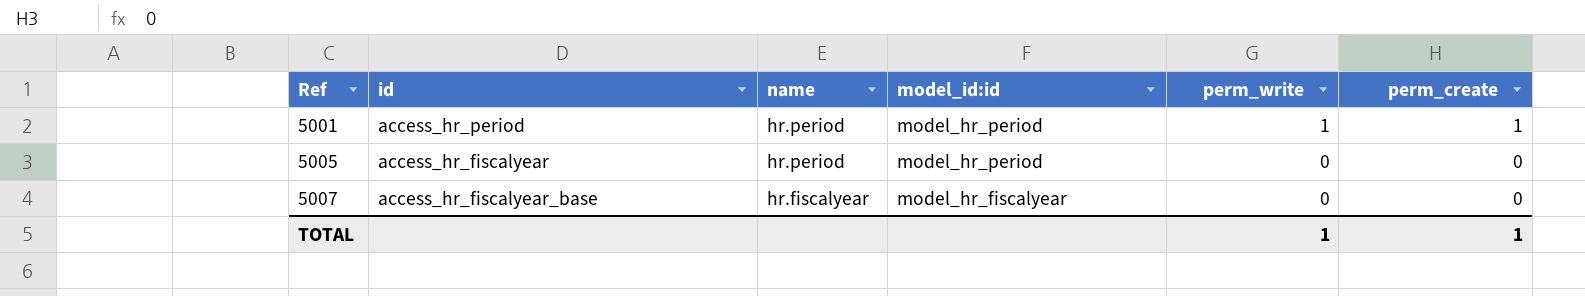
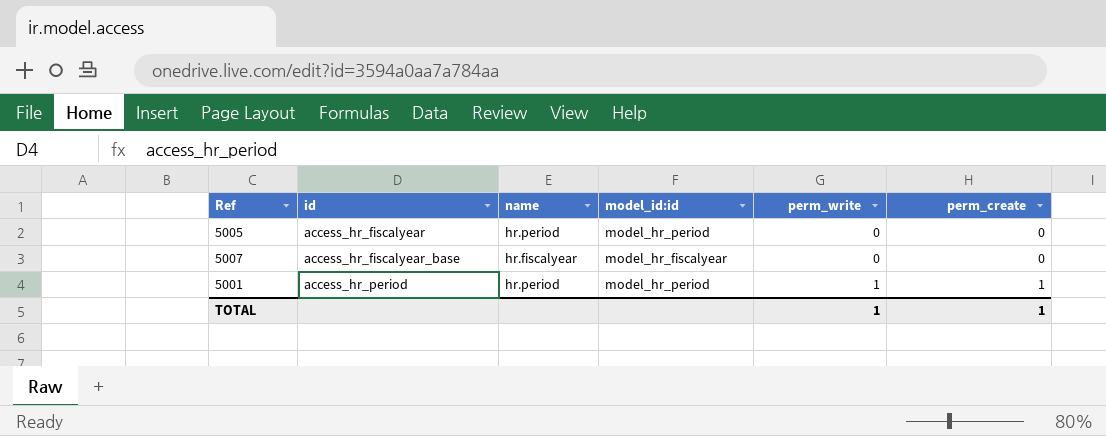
row order: Ref ascending -> id ascending

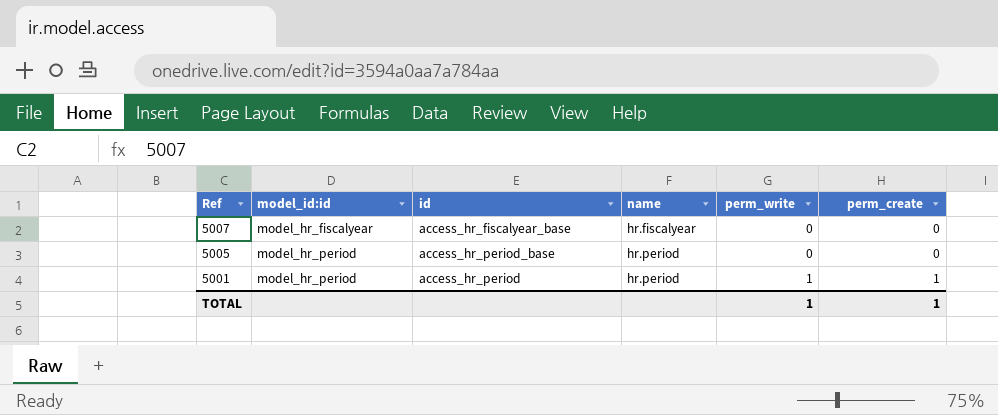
row order: id ascending -> Ref descending
column model_id:id | position: 4 -> 2
5005 | id: access_hr_fiscalyear -> access_hr_period_base

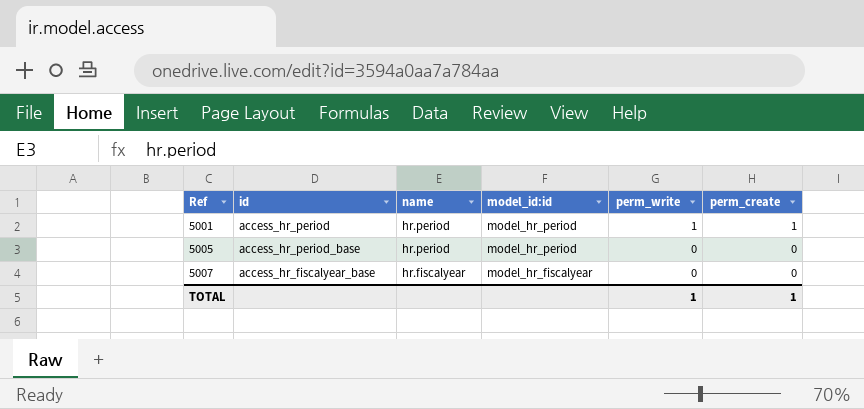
row order: Ref descending -> Ref ascending
column model_id:id | position: 2 -> 4

